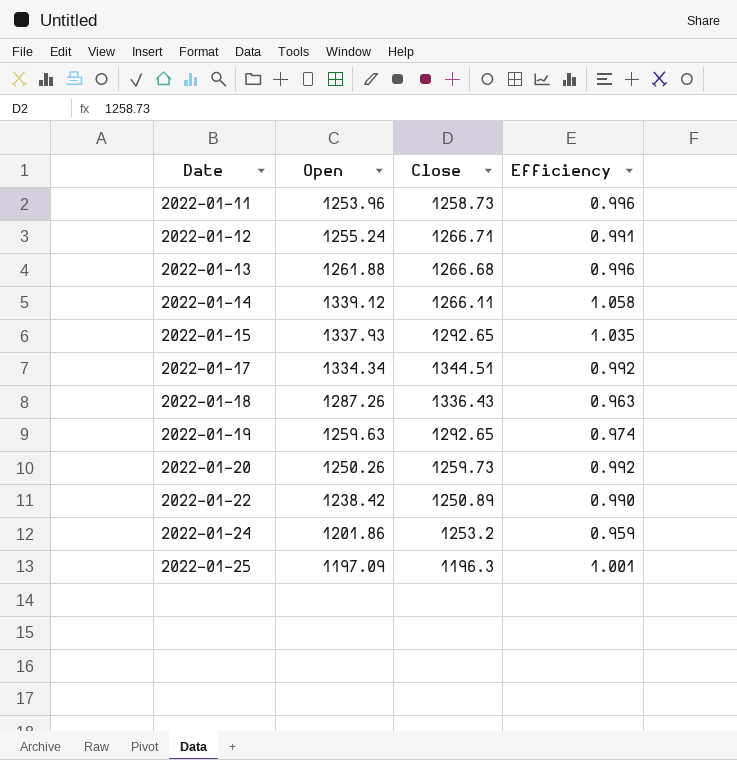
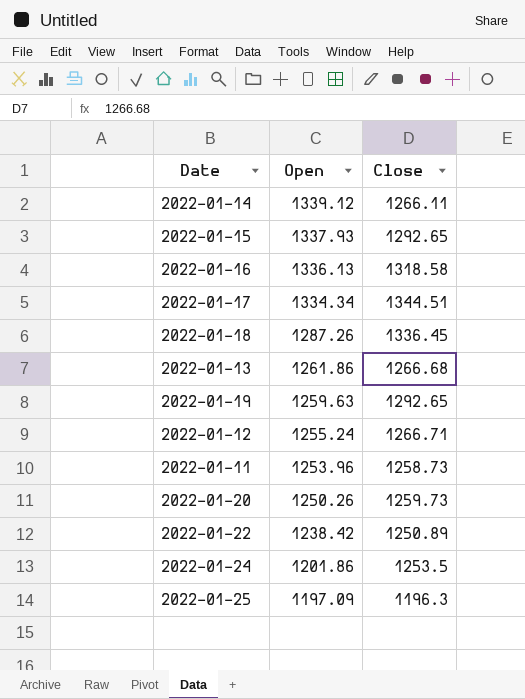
row order: Date ascending -> Open descending
column Efficiency | formula: [Open] / [Close] -> none
row 2022-01-16: none -> 1336.13 | 1318.58
2022-01-18 | Close: 1336.43 -> 1336.45
2022-01-13 | Open: 1261.88 -> 1261.86
2022-01-24 | Close: 1253.2 -> 1253.5

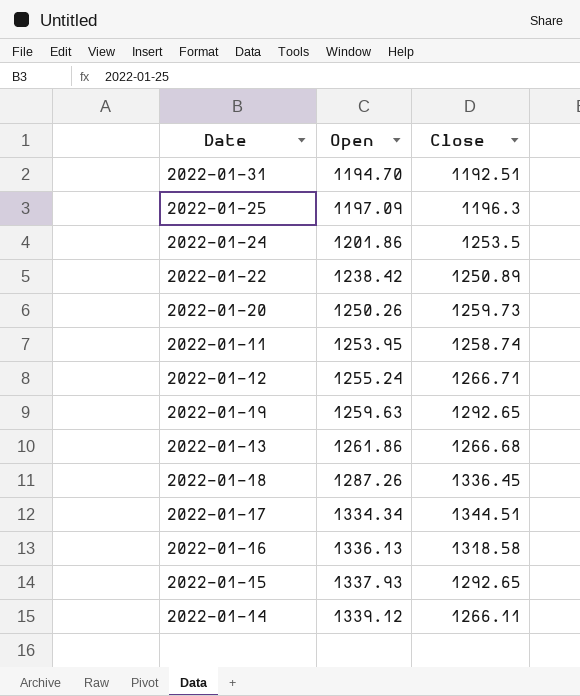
row order: Open descending -> Open ascending
row 2022-01-31: none -> 1194.70 | 1192.51
2022-01-11 | Open: 1253.96 -> 1253.95
2022-01-11 | Close: 1258.73 -> 1258.74

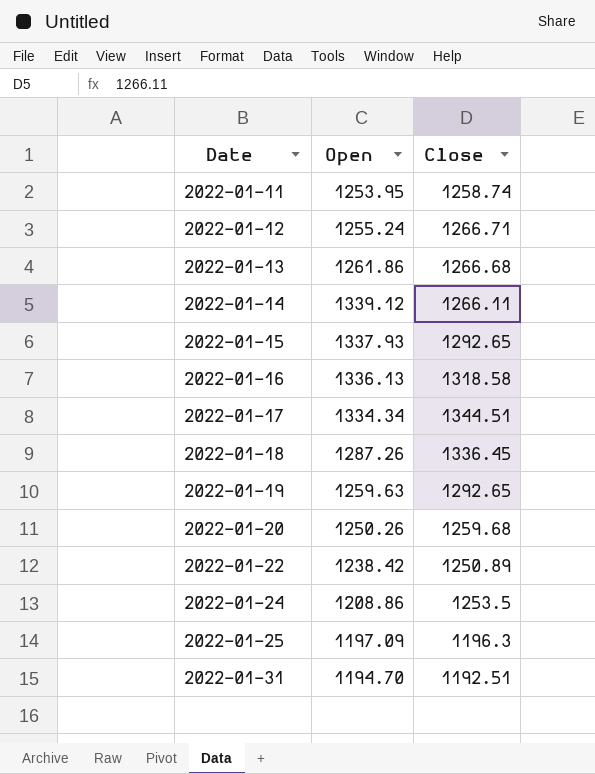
row order: Open ascending -> Date ascending
2022-01-20 | Close: 1259.73 -> 1259.68
2022-01-24 | Open: 1201.86 -> 1208.86

